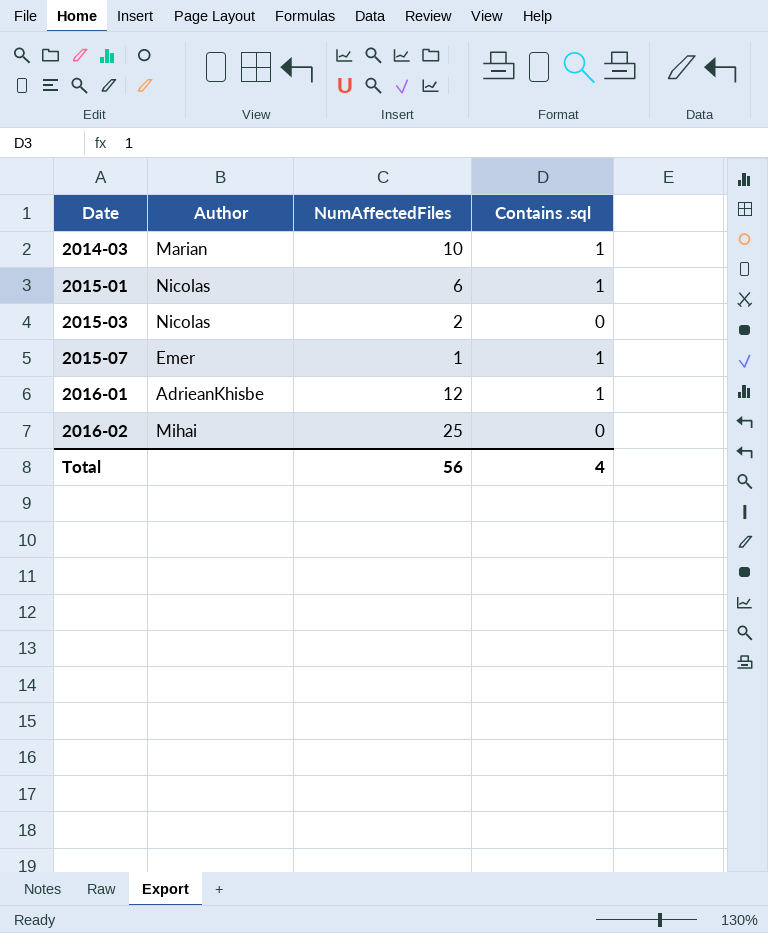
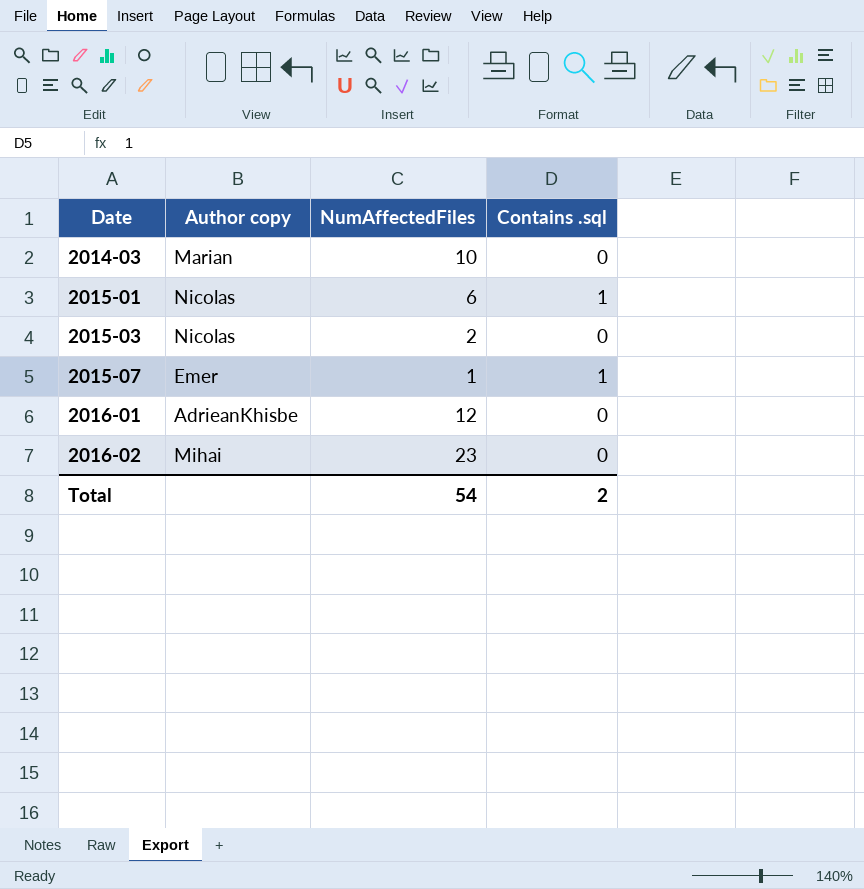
column name: Author -> Author copy
2014-03 | Contains .sql: 1 -> 0
2016-01 | Contains .sql: 1 -> 0
2016-02 | NumAffectedFiles: 25 -> 23
Total | NumAffectedFiles: 56 -> 54
Total | Contains .sql: 4 -> 2

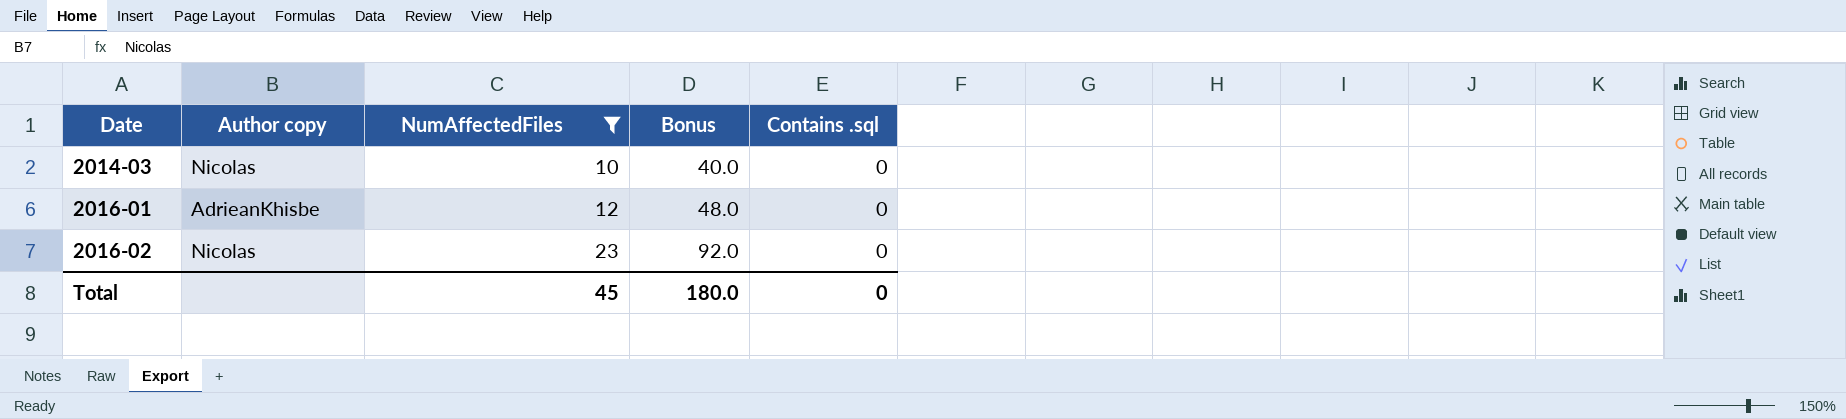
filter: none -> NumAffectedFiles >= 10
column Bonus | formula: none -> [NumAffectedFiles] * 4
2014-03 | Author copy: Marian -> Nicolas
2016-02 | Author copy: Mihai -> Nicolas
Total | NumAffectedFiles: 54 -> 45
Total | Contains .sql: 2 -> 0

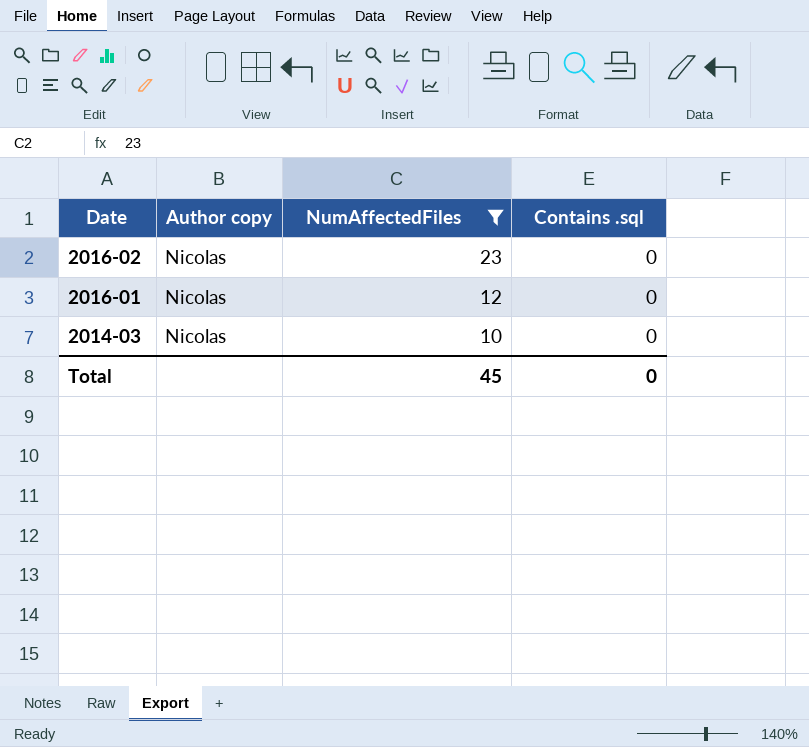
row order: Date ascending -> Date descending
column Bonus | formula: [NumAffectedFiles] * 4 -> none
2016-01 | Author copy: AdrieanKhisbe -> Nicolas

